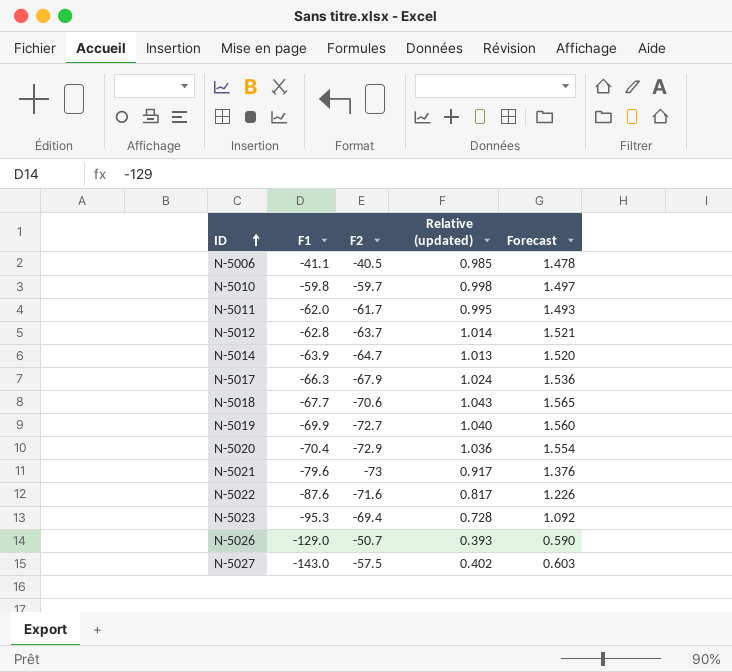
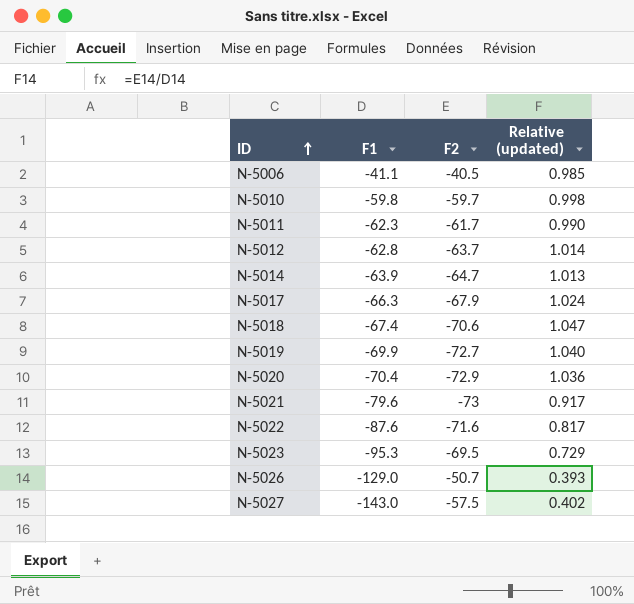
column Forecast | formula: [Relative (updated)] * 1.5 -> none
N-5011 | F1: -62.0 -> -62.3
N-5011 | Relative (updated): 0.995 -> 0.990
N-5018 | F1: -67.7 -> -67.4
N-5018 | Relative (updated): 1.043 -> 1.047
N-5023 | F2: -69.4 -> -69.5
N-5023 | Relative (updated): 0.728 -> 0.729

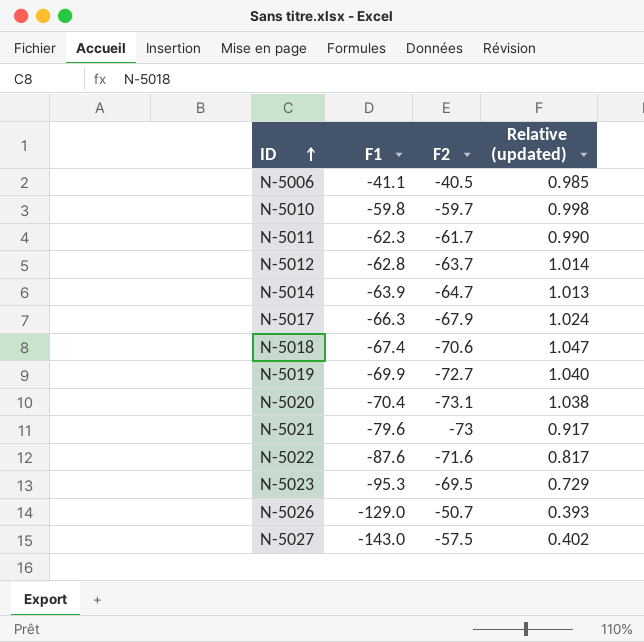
N-5020 | F2: -72.9 -> -73.1
N-5020 | Relative (updated): 1.036 -> 1.038

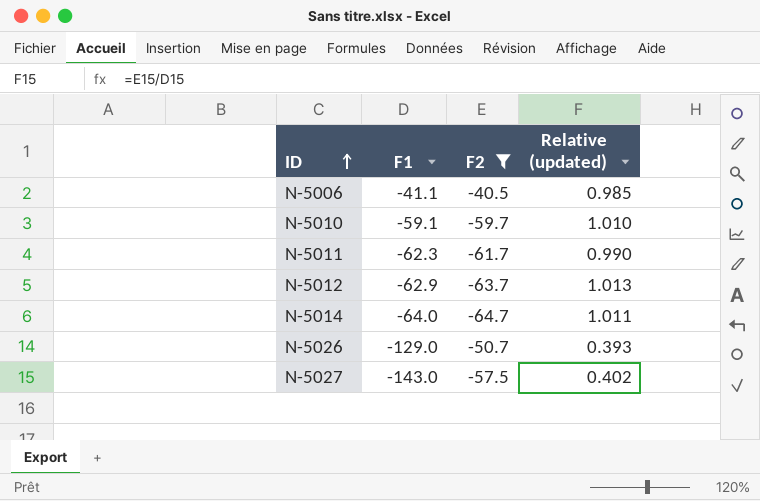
filter: none -> F2 >= -64.7
N-5010 | F1: -59.8 -> -59.1
N-5010 | Relative (updated): 0.998 -> 1.010
N-5012 | F1: -62.8 -> -62.9
N-5012 | Relative (updated): 1.014 -> 1.013
N-5014 | F1: -63.9 -> -64.0
N-5014 | Relative (updated): 1.013 -> 1.011

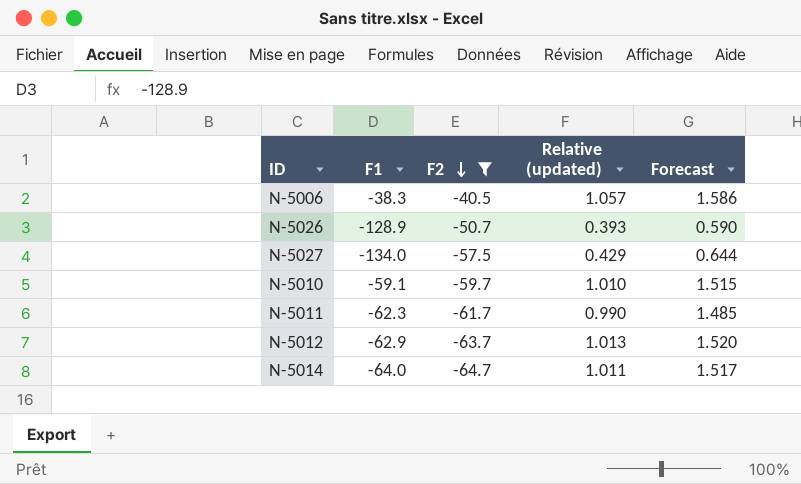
row order: ID ascending -> F2 descending
column Forecast | formula: none -> [Relative (updated)] * 1.5
N-5006 | F1: -41.1 -> -38.3
N-5006 | Relative (updated): 0.985 -> 1.057
N-5026 | F1: -129.0 -> -128.9
N-5027 | F1: -143.0 -> -134.0
N-5027 | Relative (updated): 0.402 -> 0.429

